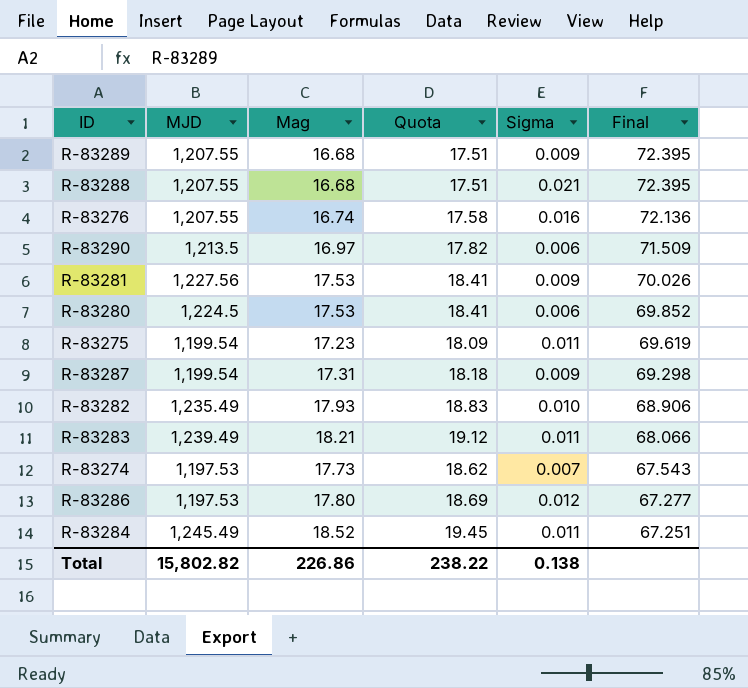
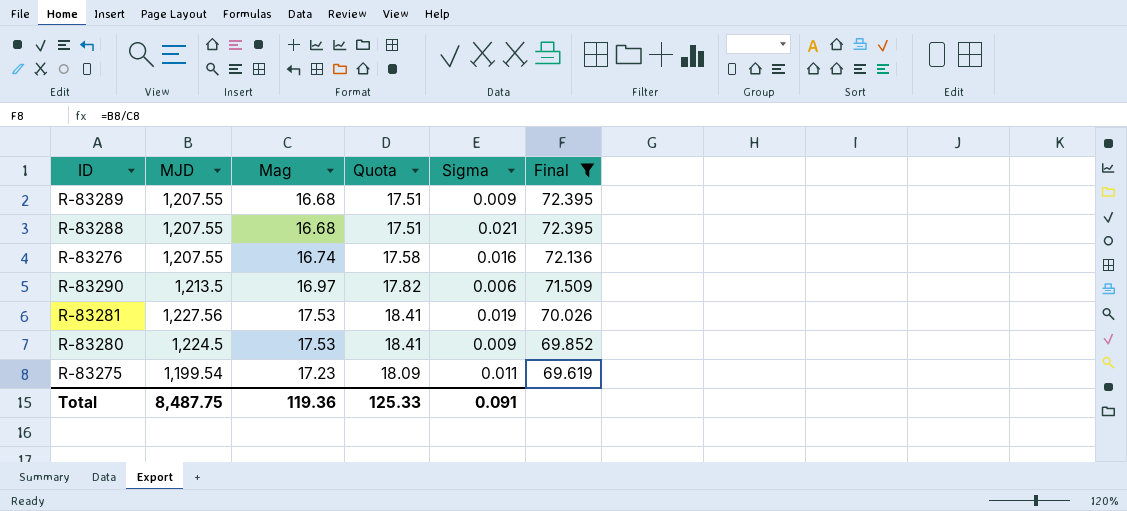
filter: none -> Final >= 69.619
R-83281 | Sigma: 0.009 -> 0.019
R-83280 | Sigma: 0.006 -> 0.009
Total | MJD: 15,802.82 -> 8,487.75
Total | Mag: 226.86 -> 119.36
Total | Quota: 238.22 -> 125.33
Total | Sigma: 0.138 -> 0.091

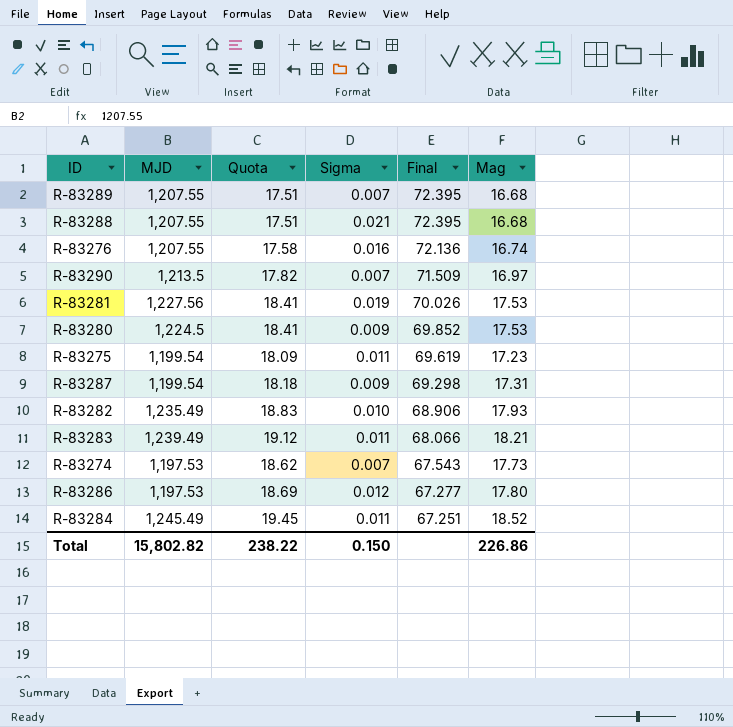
filter: Final >= 69.619 -> none
column Mag | position: 3 -> 6
R-83289 | Sigma: 0.009 -> 0.007
R-83290 | Sigma: 0.006 -> 0.007
Total | MJD: 8,487.75 -> 15,802.82
Total | Quota: 125.33 -> 238.22
Total | Sigma: 0.091 -> 0.150
Total | Mag: 119.36 -> 226.86

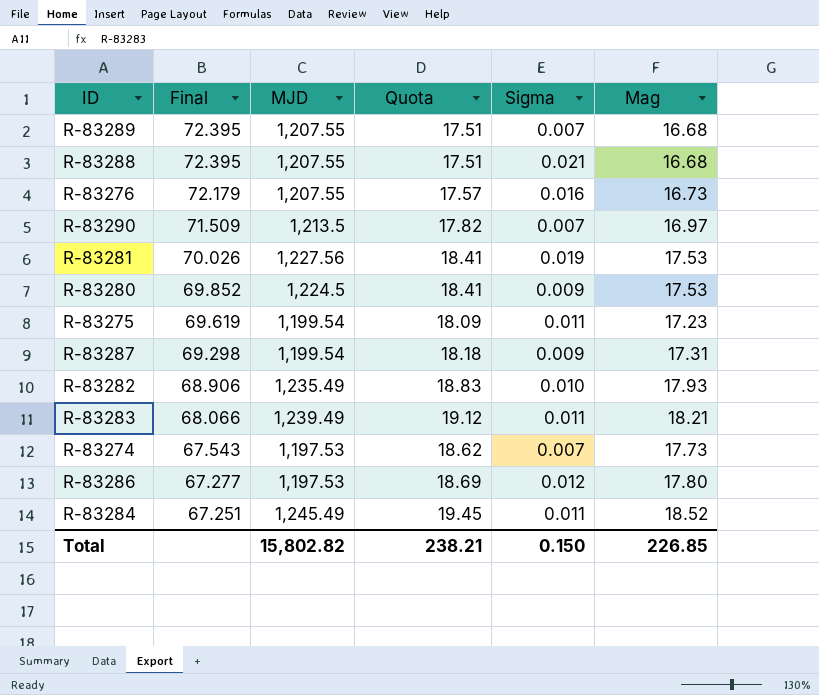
column Final | position: 5 -> 2
R-83276 | Final: 72.136 -> 72.179
R-83276 | Quota: 17.58 -> 17.57
R-83276 | Mag: 16.74 -> 16.73
Total | Quota: 238.22 -> 238.21
Total | Mag: 226.86 -> 226.85

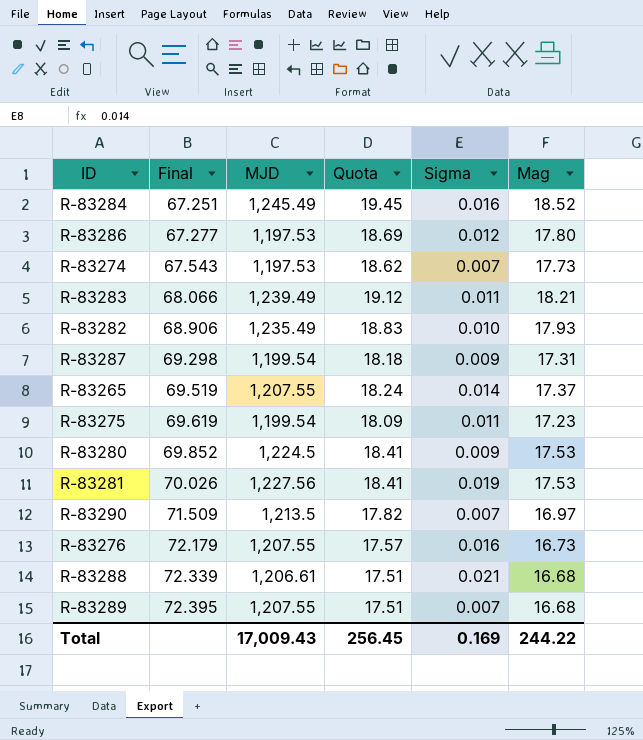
row order: Final descending -> Final ascending
R-83284 | Sigma: 0.011 -> 0.016
row R-83265: none -> 69.519 | 1,207.55 | 18.24 | 0.014 | 17.37
R-83288 | Final: 72.395 -> 72.339
R-83288 | MJD: 1,207.55 -> 1,206.61
Total | MJD: 15,802.82 -> 17,009.43
Total | Quota: 238.21 -> 256.45
Total | Sigma: 0.150 -> 0.169
Total | Mag: 226.85 -> 244.22

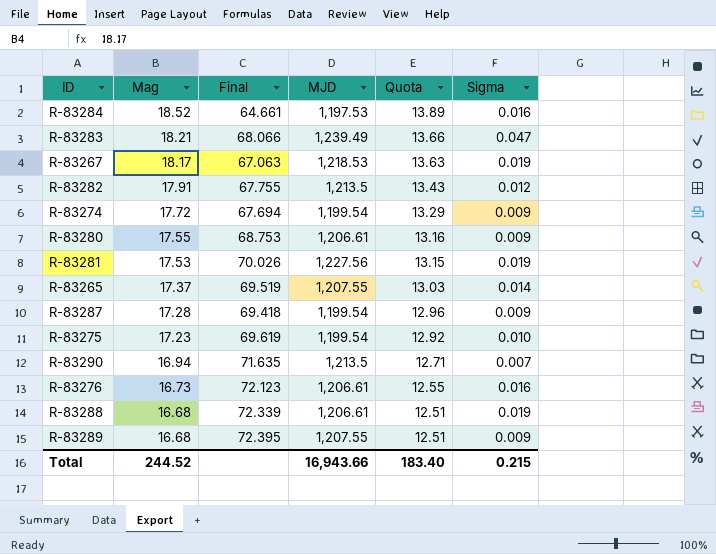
row order: Final ascending -> Mag descending
column Mag | position: 6 -> 2
column Quota | formula: [Mag] * 1.05 -> [Mag] * 0.75
row R-83286: 67.277 | 1,197.53 | 18.69 | 0.012 | 17.80 -> none
R-83284 | Final: 67.251 -> 64.661
R-83284 | MJD: 1,245.49 -> 1,197.53
R-83283 | Sigma: 0.011 -> 0.047
row R-83267: none -> 18.17 | 67.063 | 1,218.53 | 13.63 | 0.019
R-83282 | Mag: 17.93 -> 17.91
R-83282 | Final: 68.906 -> 67.755
R-83282 | MJD: 1,235.49 -> 1,213.5
R-83282 | Sigma: 0.010 -> 0.012
R-83274 | Mag: 17.73 -> 17.72
R-83274 | Final: 67.543 -> 67.694
R-83274 | MJD: 1,197.53 -> 1,199.54
R-83274 | Sigma: 0.007 -> 0.009
R-83280 | Mag: 17.53 -> 17.55
R-83280 | Final: 69.852 -> 68.753
R-83280 | MJD: 1,224.5 -> 1,206.61
R-83287 | Mag: 17.31 -> 17.28
R-83287 | Final: 69.298 -> 69.418
R-83275 | Sigma: 0.011 -> 0.010
R-83290 | Mag: 16.97 -> 16.94
R-83290 | Final: 71.509 -> 71.635
R-83276 | Final: 72.179 -> 72.123
R-83276 | MJD: 1,207.55 -> 1,206.61
R-83288 | Sigma: 0.021 -> 0.019
R-83289 | Sigma: 0.007 -> 0.009
Total | Mag: 244.22 -> 244.52
Total | MJD: 17,009.43 -> 16,943.66
Total | Quota: 256.45 -> 183.40
Total | Sigma: 0.169 -> 0.215

